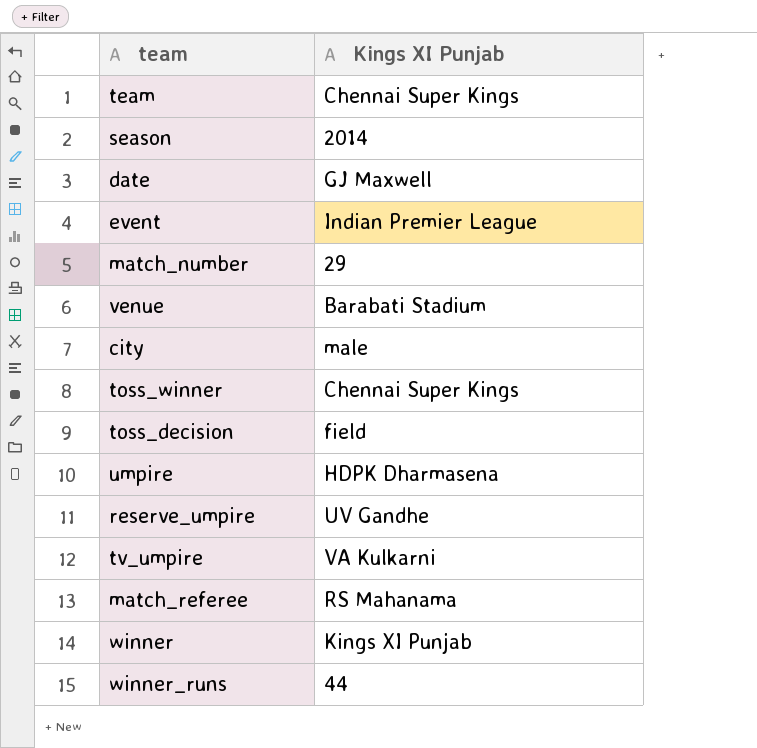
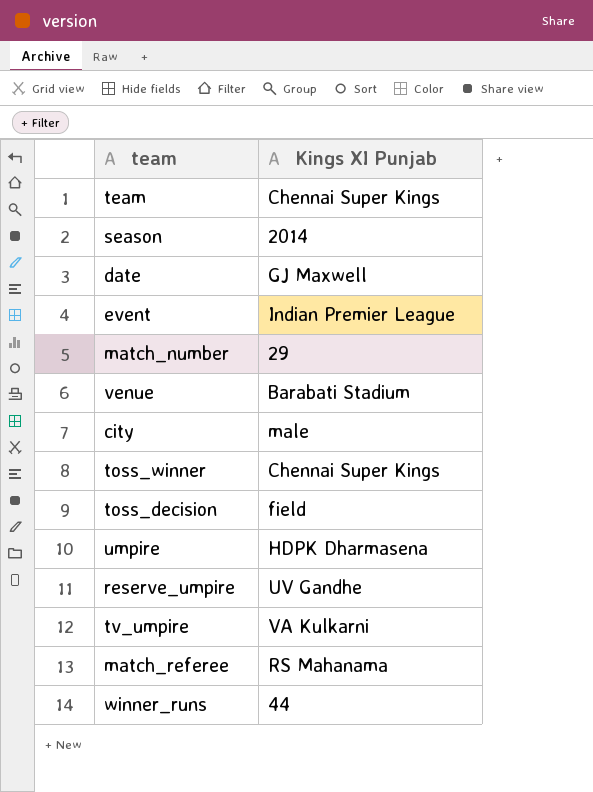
row winner: Kings XI Punjab -> none

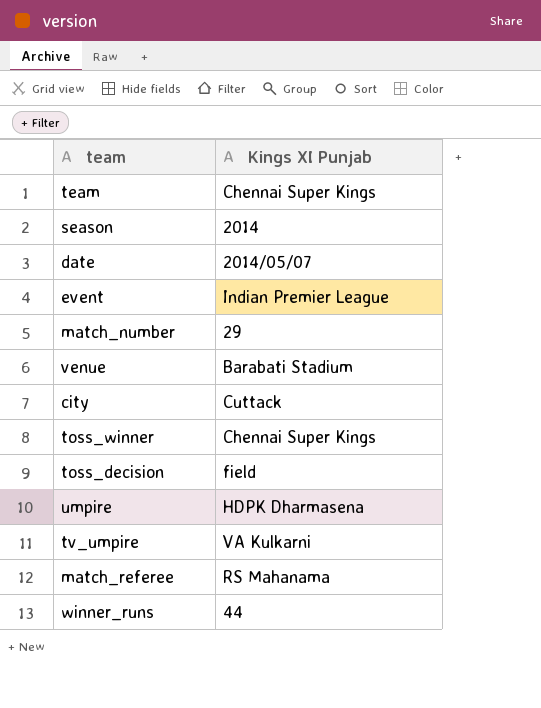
row reserve_umpire: UV Gandhe -> none
date | Kings XI Punjab: GJ Maxwell -> 2014/05/07
city | Kings XI Punjab: male -> Cuttack

